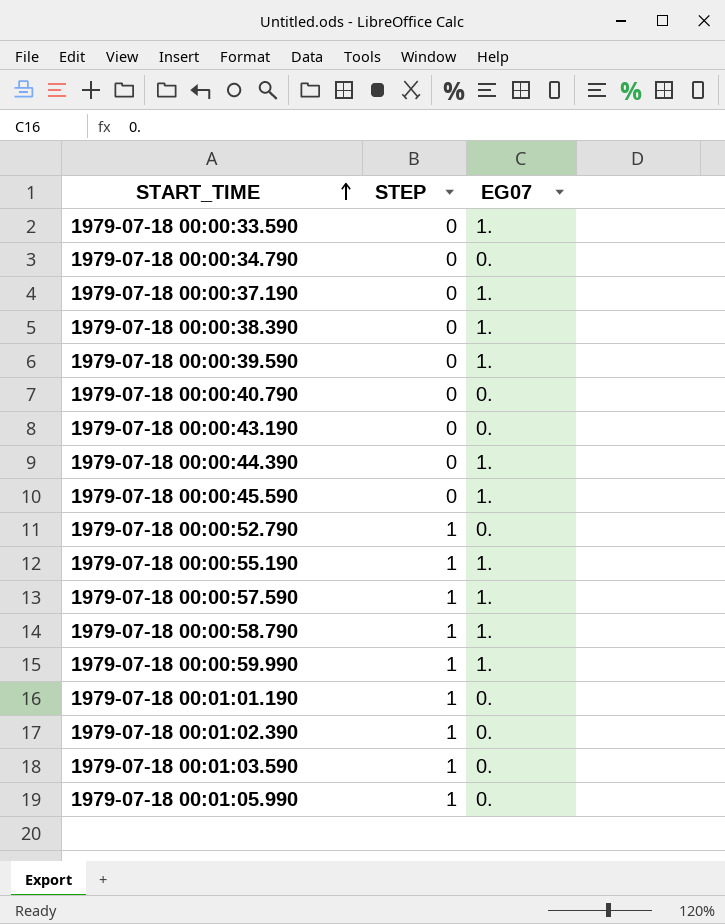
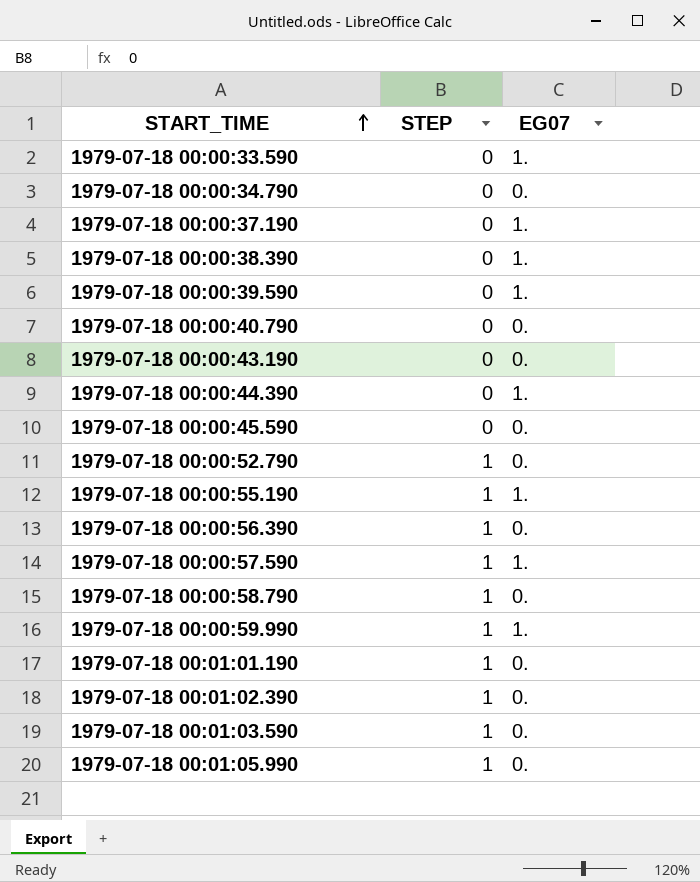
1979-07-18 00:00:45.590 | EG07: 1. -> 0.
row 1979-07-18 00:00:56.390: none -> 1 | 0.
1979-07-18 00:00:58.790 | EG07: 1. -> 0.

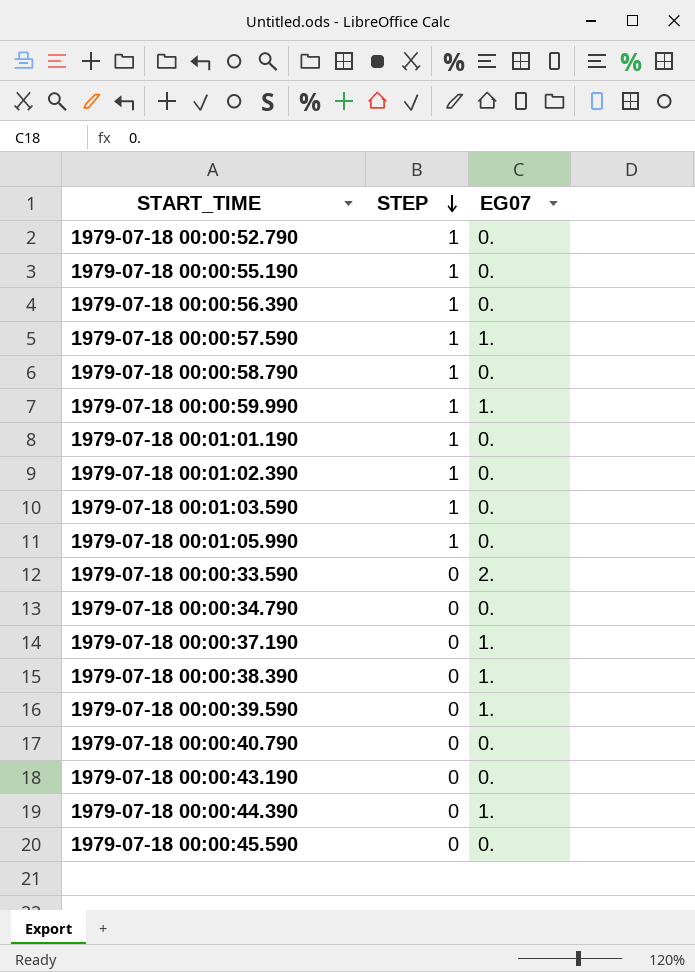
row order: START_TIME ascending -> STEP descending
1979-07-18 00:00:55.190 | EG07: 1. -> 0.
1979-07-18 00:00:33.590 | EG07: 1. -> 2.

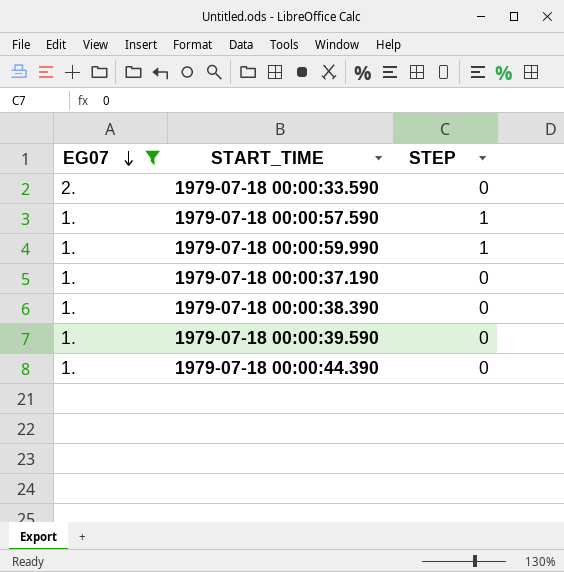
filter: none -> EG07 != 0.
row order: STEP descending -> EG07 descending
column EG07 | position: 3 -> 1

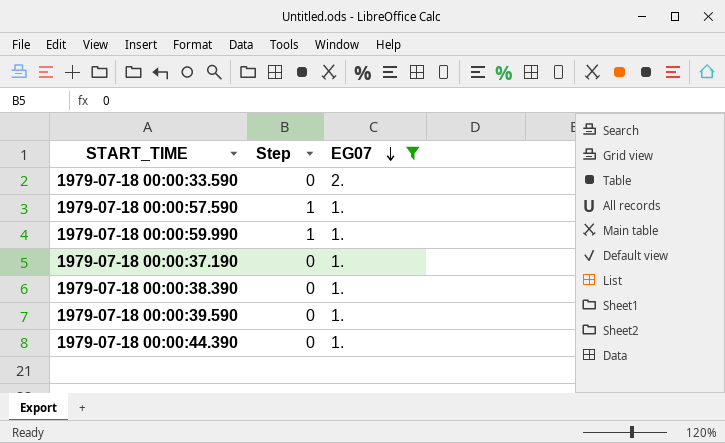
column name: STEP -> Step
column EG07 | position: 1 -> 3

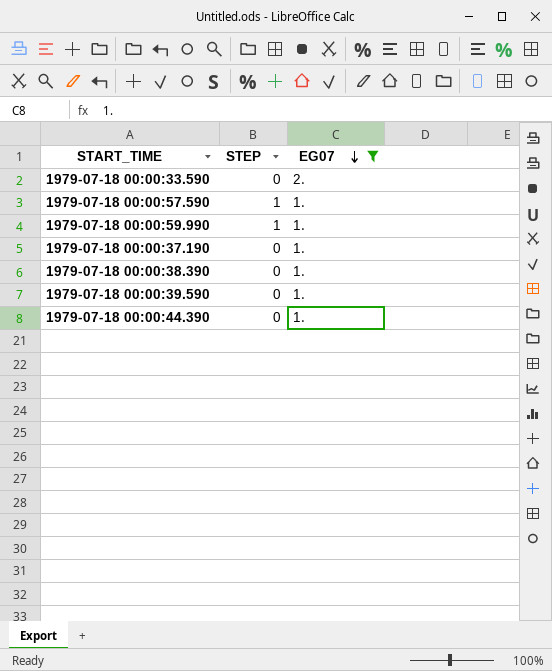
column name: Step -> STEP

